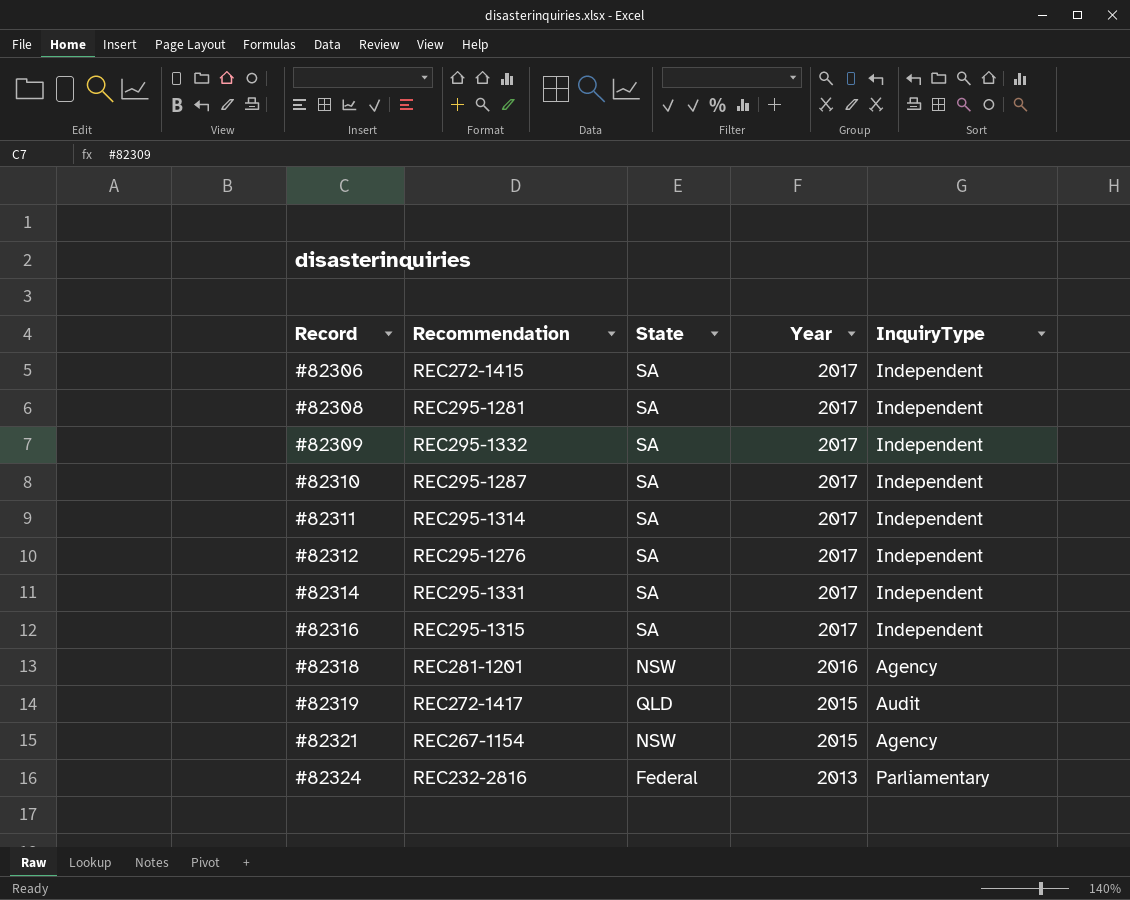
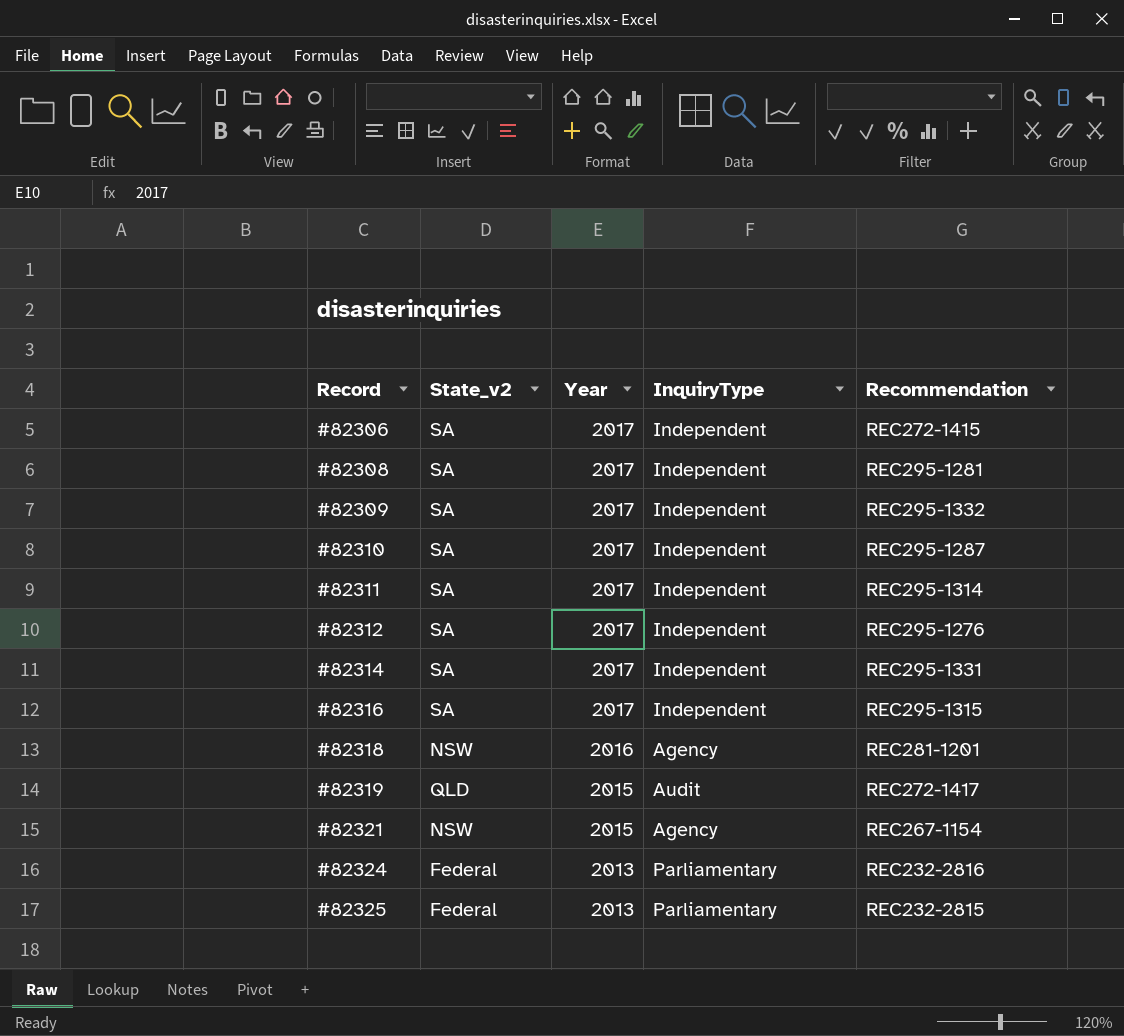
column name: State -> State_v2
column Recommendation | position: 2 -> 5
row #82325: none -> Federal | 2013 | Parliamentary | REC232-2815

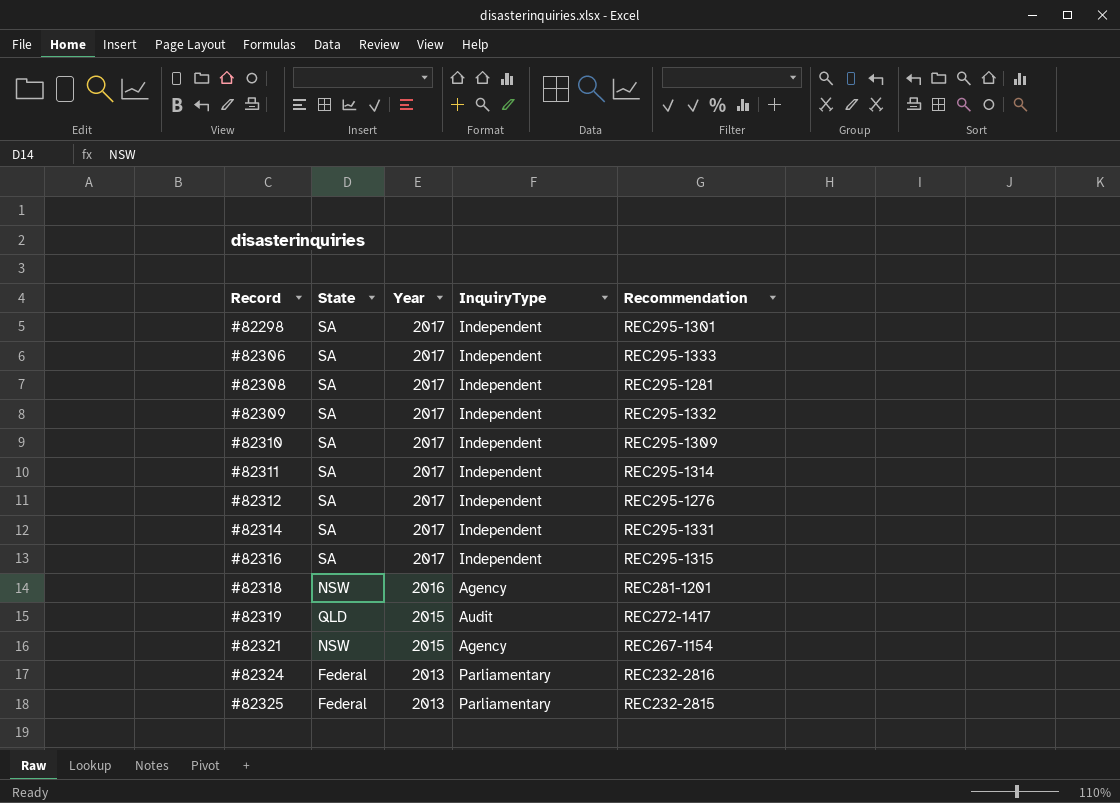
column name: State_v2 -> State
row #82298: none -> SA | 2017 | Independent | REC295-1301
#82306 | Recommendation: REC272-1415 -> REC295-1333
#82310 | Recommendation: REC295-1287 -> REC295-1309

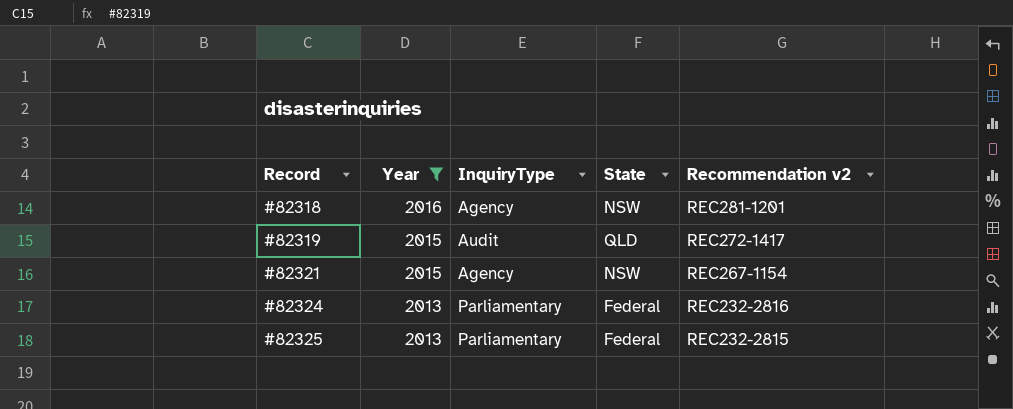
filter: none -> Year != 2017
column State | position: 2 -> 4
column name: Recommendation -> Recommendation v2

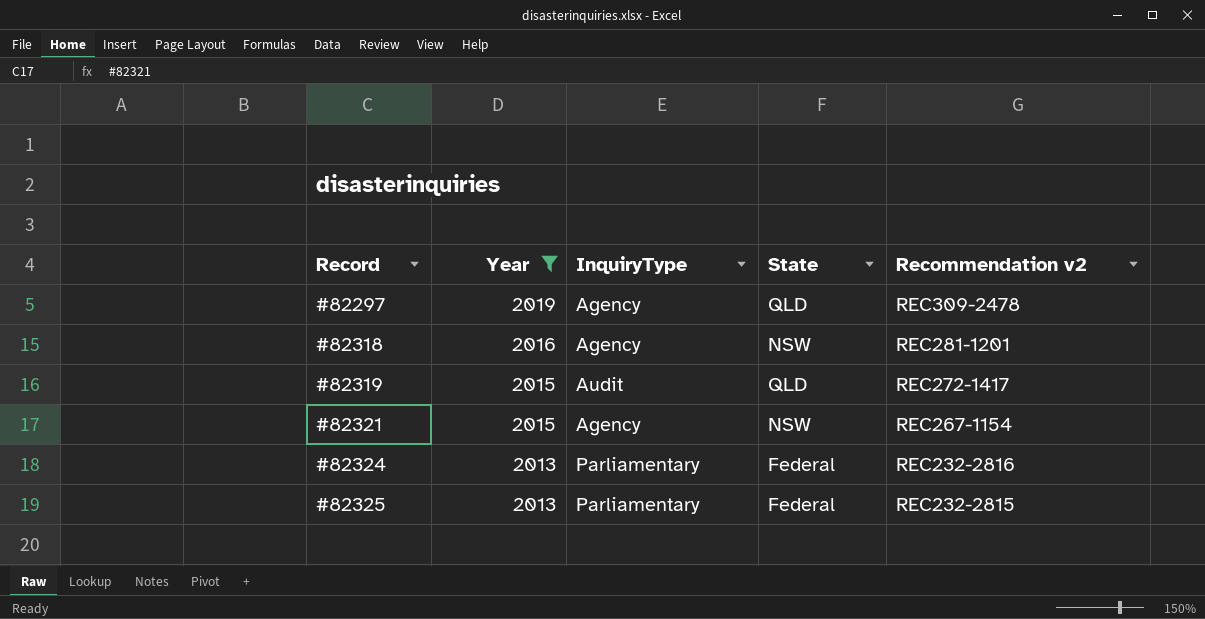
row #82297: none -> 2019 | Agency | QLD | REC309-2478

